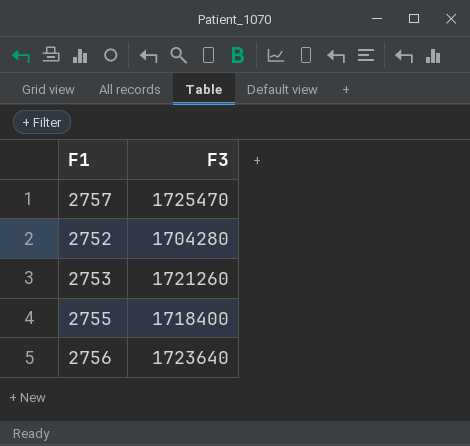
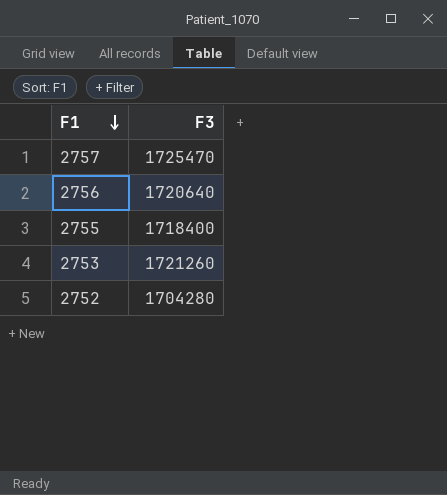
row order: none -> F1 descending
2756 | F3: 1723640 -> 1720640

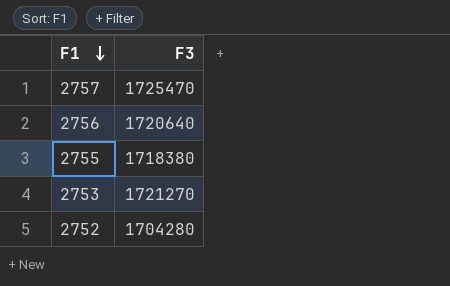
2755 | F3: 1718400 -> 1718380
2753 | F3: 1721260 -> 1721270

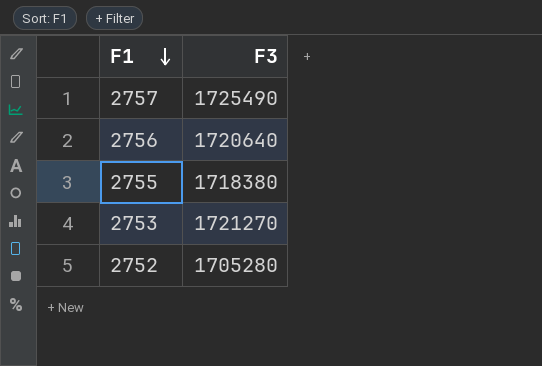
2757 | F3: 1725470 -> 1725490
2752 | F3: 1704280 -> 1705280

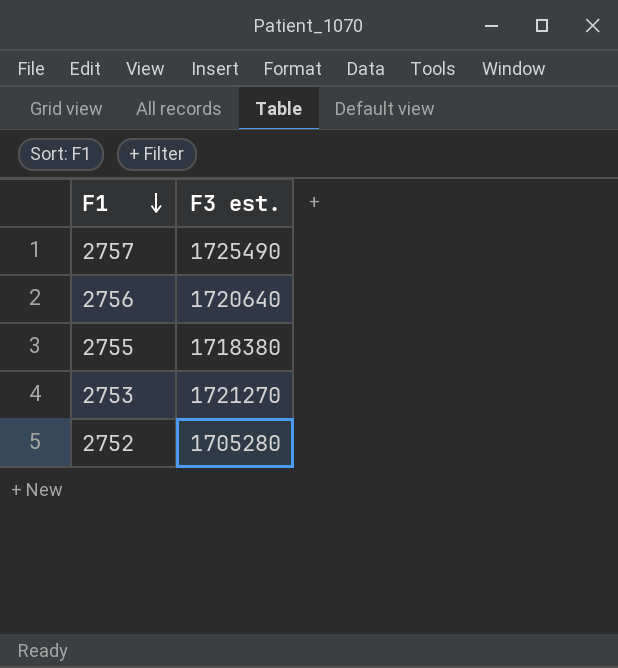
column name: F3 -> F3 est.

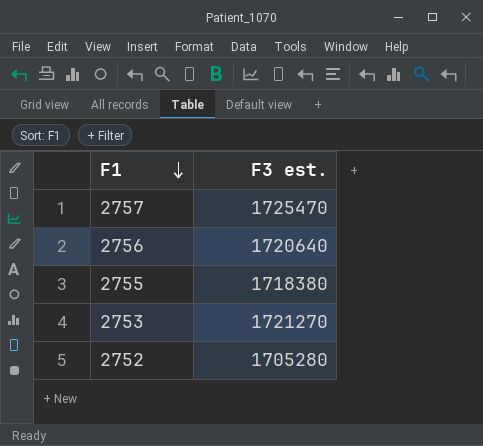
2757 | F3 est.: 1725490 -> 1725470

